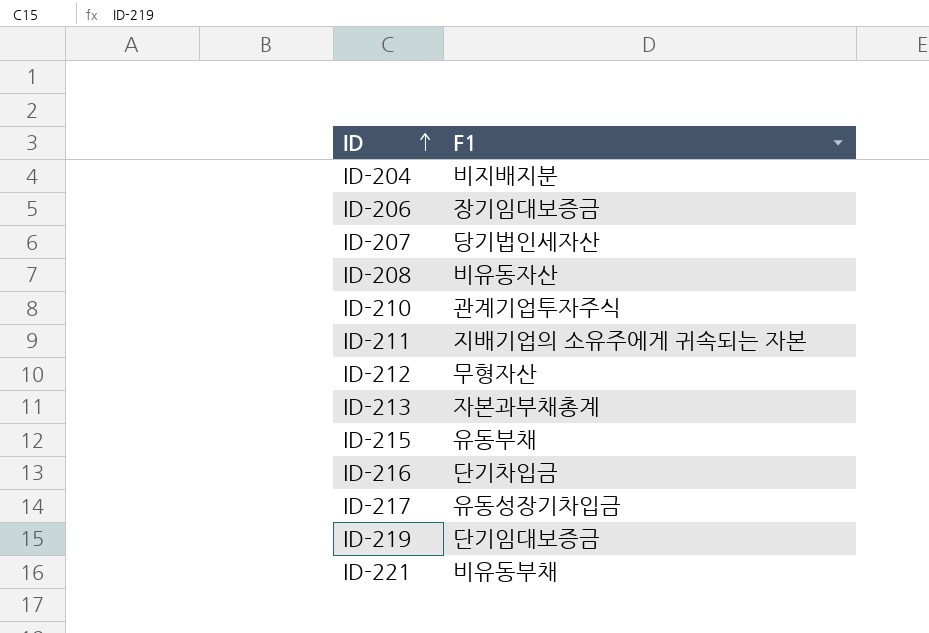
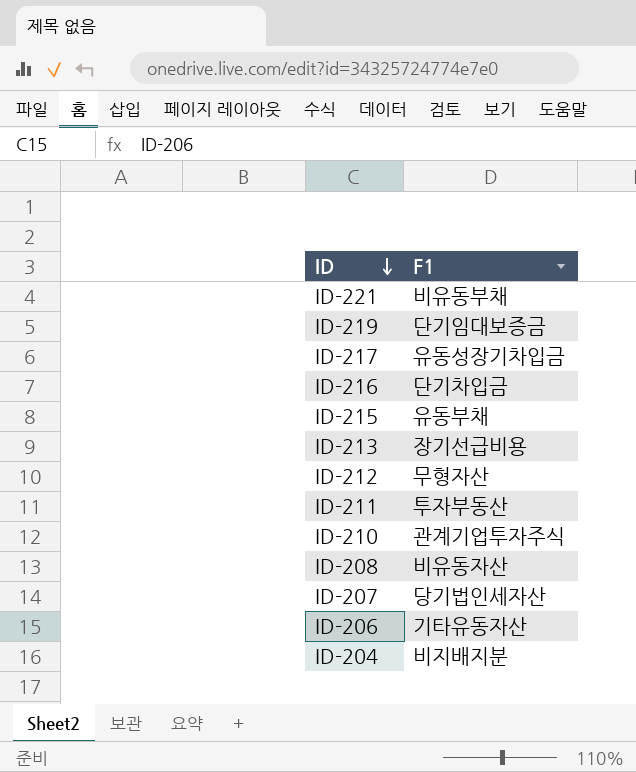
row order: ID ascending -> ID descending
ID-213 | F1: 자본과부채총계 -> 장기선급비용
ID-211 | F1: 지배기업의 소유주에게 귀속되는 자본 -> 투자부동산
ID-206 | F1: 장기임대보증금 -> 기타유동자산

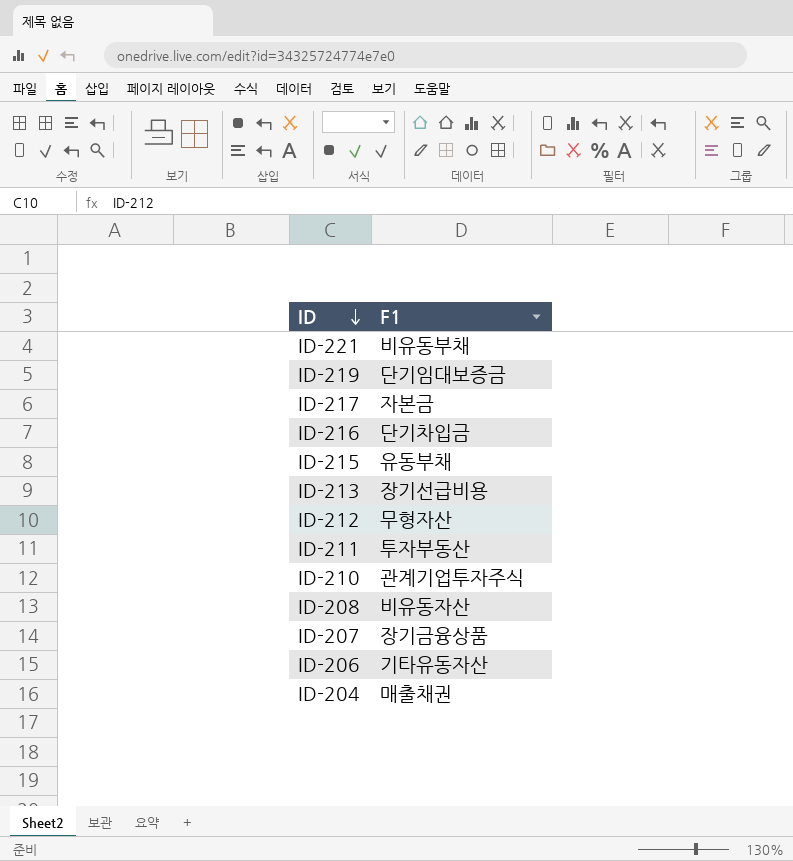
ID-217 | F1: 유동성장기차입금 -> 자본금
ID-207 | F1: 당기법인세자산 -> 장기금융상품
ID-204 | F1: 비지배지분 -> 매출채권

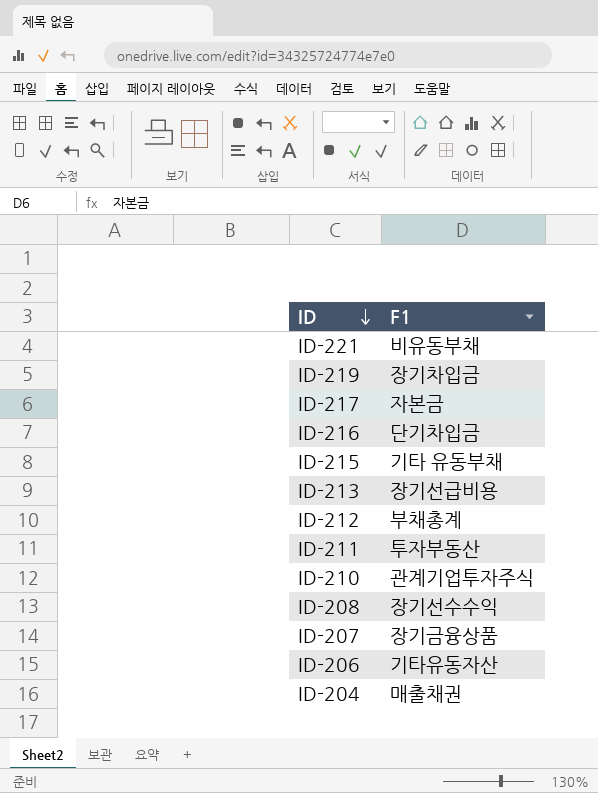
ID-219 | F1: 단기임대보증금 -> 장기차입금
ID-215 | F1: 유동부채 -> 기타 유동부채
ID-212 | F1: 무형자산 -> 부채총계
ID-208 | F1: 비유동자산 -> 장기선수수익

